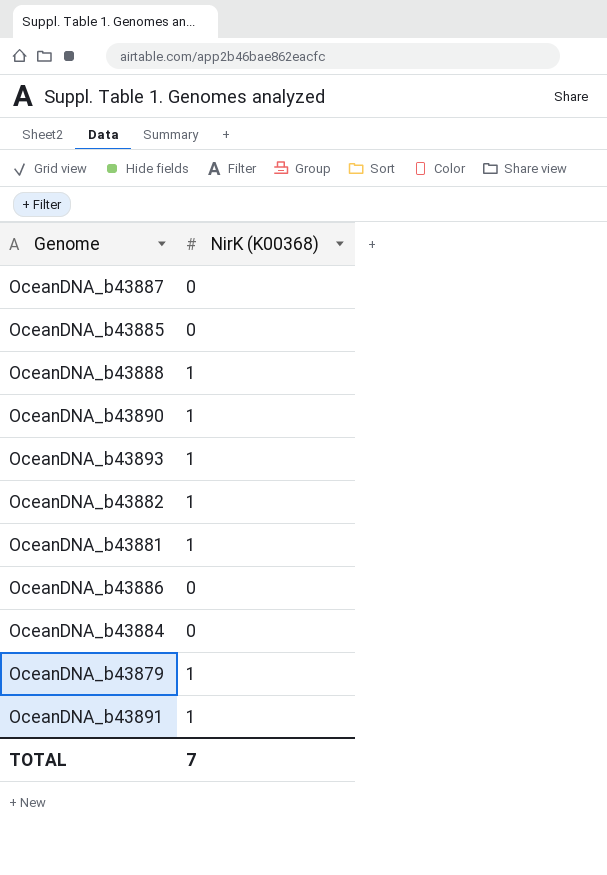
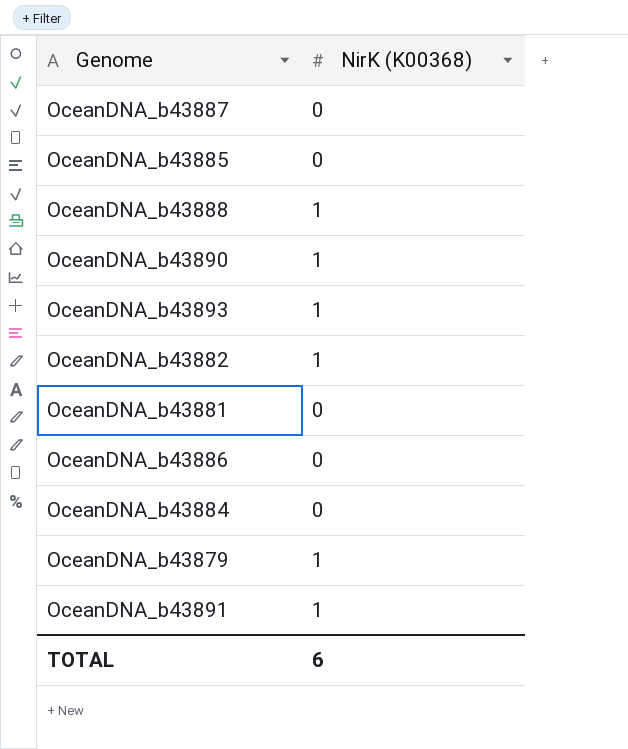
OceanDNA_b43881 | NirK (K00368): 1 -> 0
TOTAL | NirK (K00368): 7 -> 6

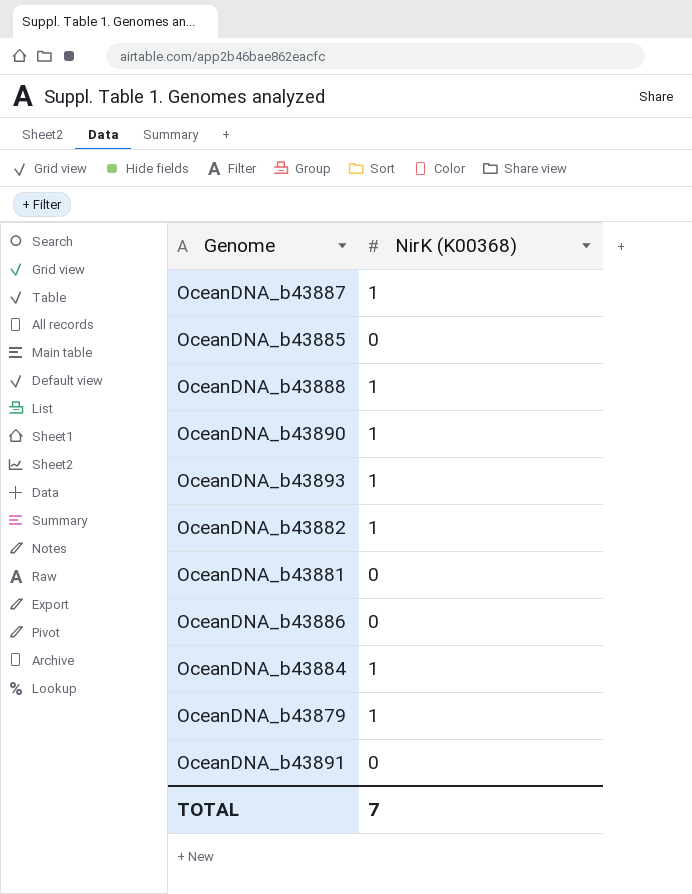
OceanDNA_b43887 | NirK (K00368): 0 -> 1
OceanDNA_b43884 | NirK (K00368): 0 -> 1
OceanDNA_b43891 | NirK (K00368): 1 -> 0
TOTAL | NirK (K00368): 6 -> 7

